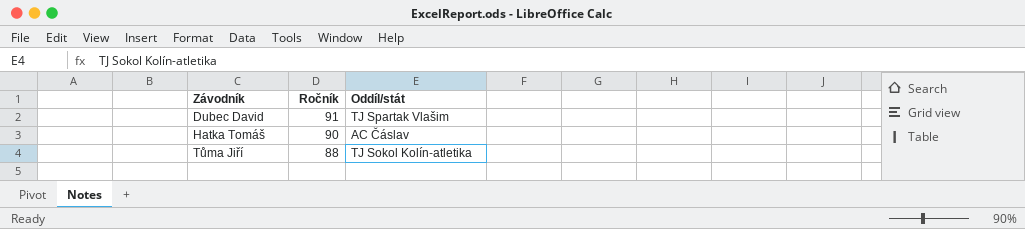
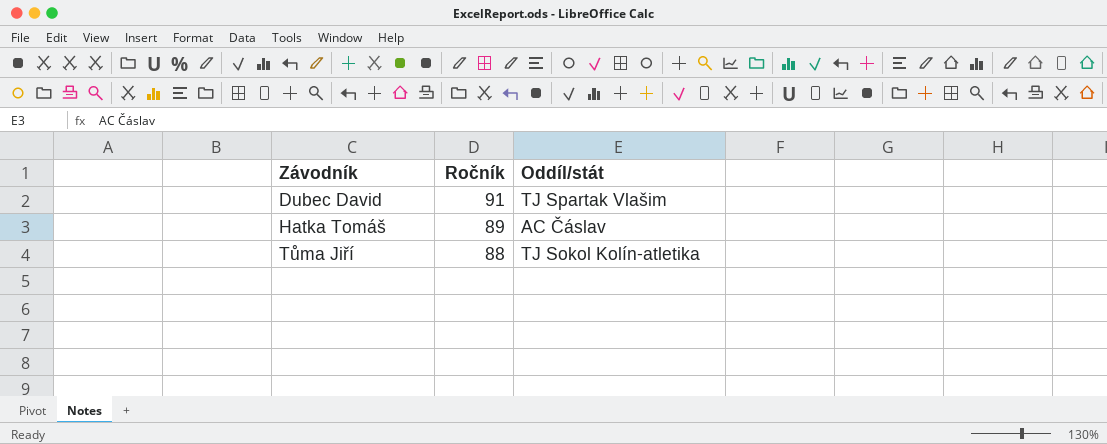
Hatka Tomáš | Ročník: 90 -> 89

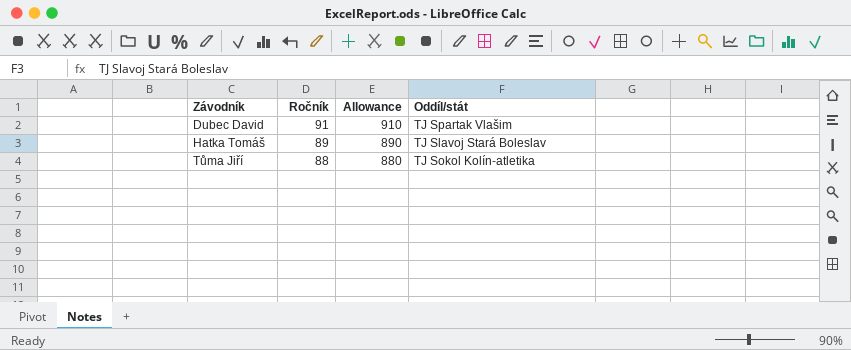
column Allowance | formula: none -> [Ročník] * 10
Hatka Tomáš | Oddíl/stát: AC Čáslav -> TJ Slavoj Stará Boleslav

